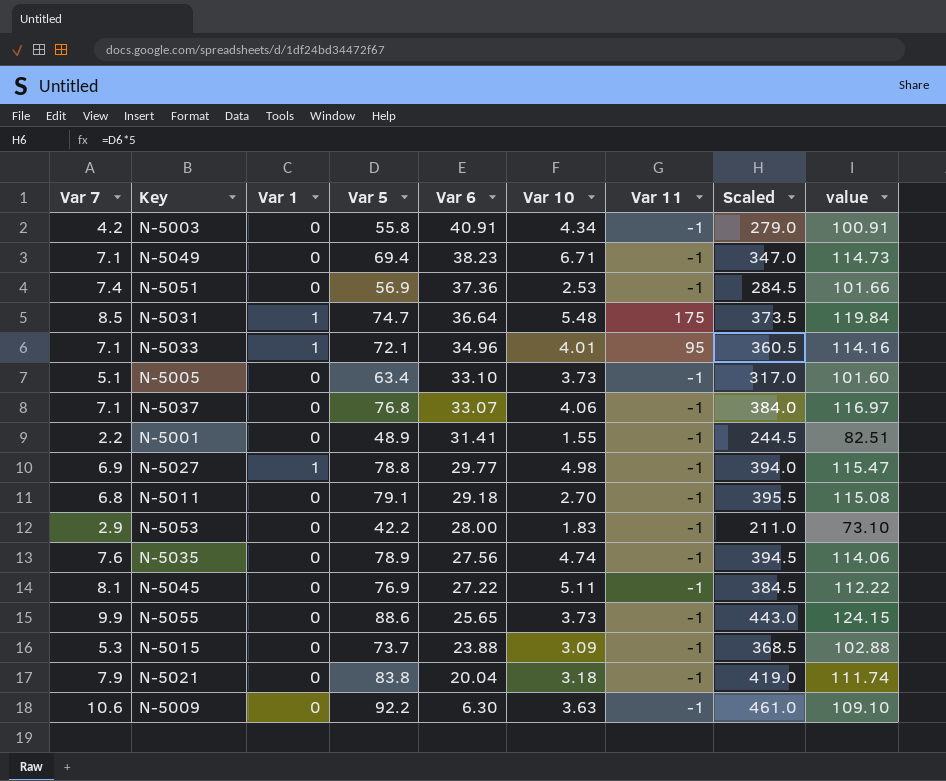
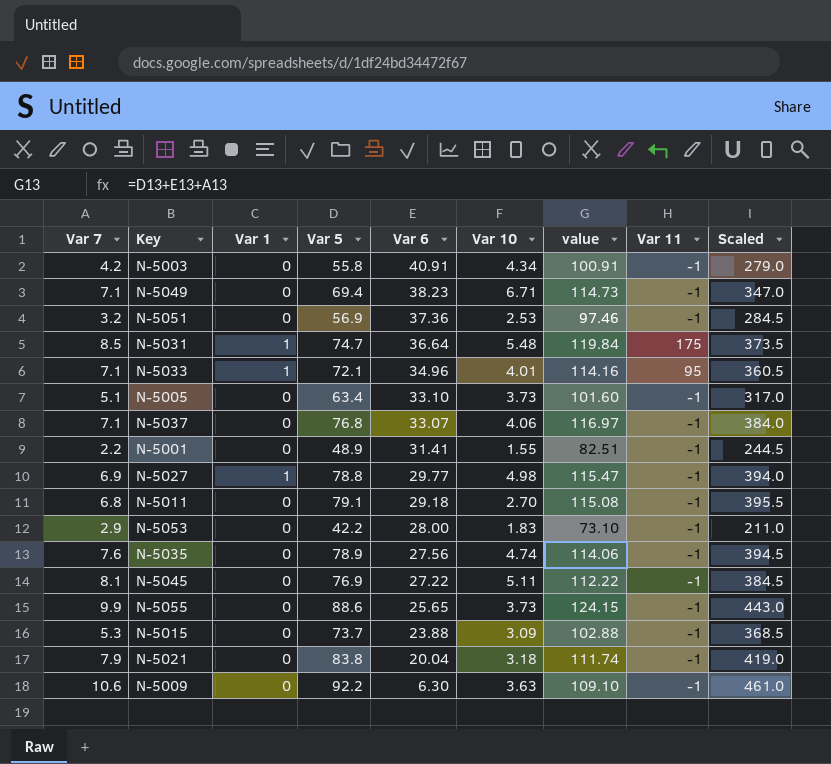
column value | position: 9 -> 7
N-5051 | Var 7: 7.4 -> 3.2
N-5051 | value: 101.66 -> 97.46

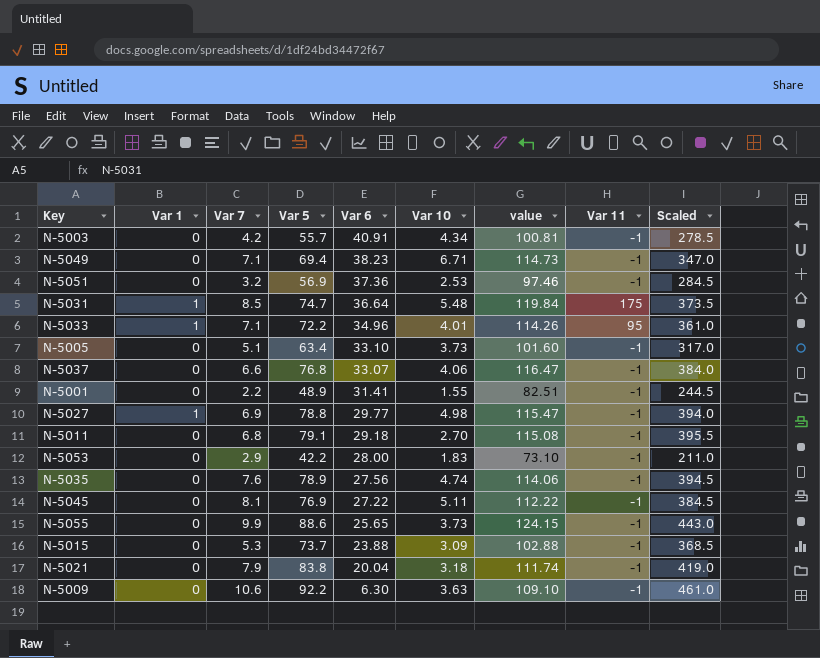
column Var 7 | position: 1 -> 3
N-5003 | Var 5: 55.8 -> 55.7
N-5003 | value: 100.91 -> 100.81
N-5003 | Scaled: 279.0 -> 278.5
N-5033 | Var 5: 72.1 -> 72.2
N-5033 | value: 114.16 -> 114.26
N-5033 | Scaled: 360.5 -> 361.0
N-5037 | Var 7: 7.1 -> 6.6
N-5037 | value: 116.97 -> 116.47

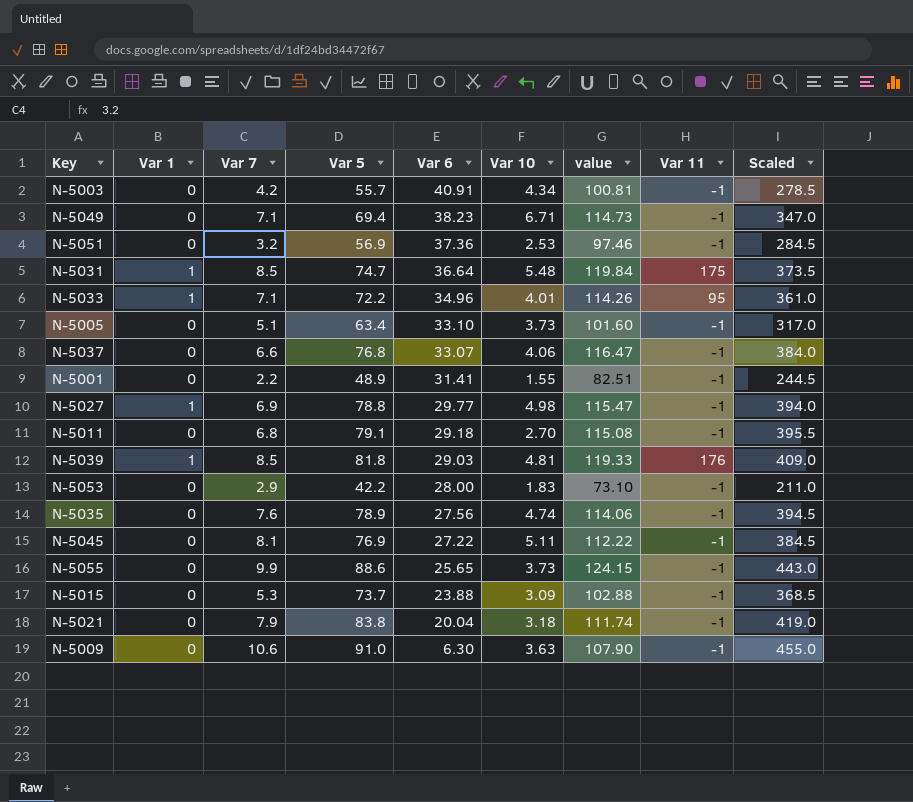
row N-5039: none -> 1 | 8.5 | 81.8 | 29.03 | 4.81 | 119.33 | 176 | 409.0
N-5009 | Var 5: 92.2 -> 91.0
N-5009 | value: 109.10 -> 107.90
N-5009 | Scaled: 461.0 -> 455.0

